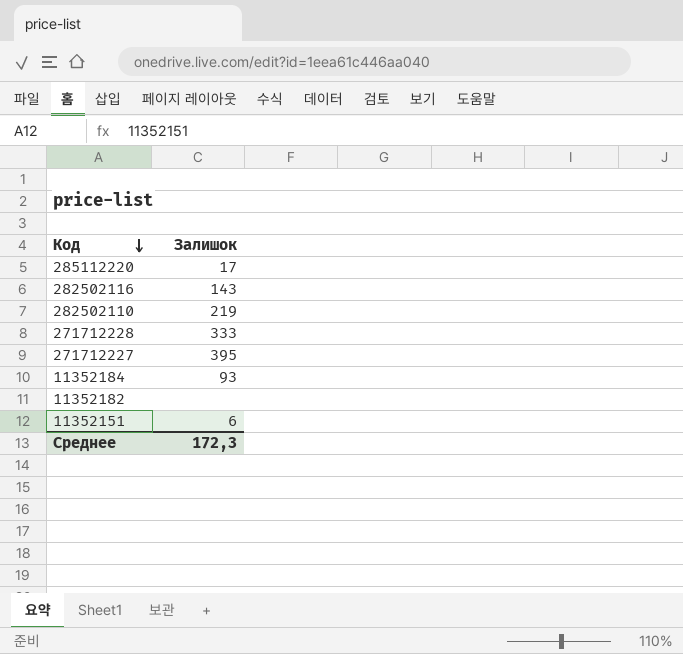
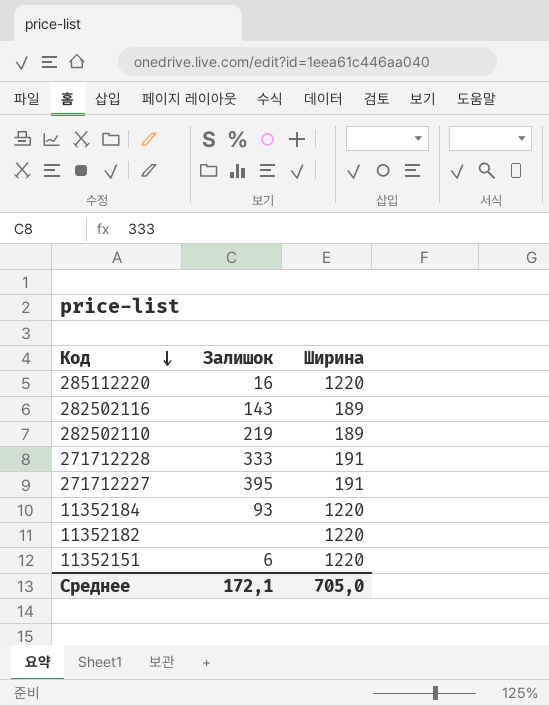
column Ширина | position: none -> 3
285112220 | Залишок: 17 -> 16
Среднее | Залишок: 172,3 -> 172,1

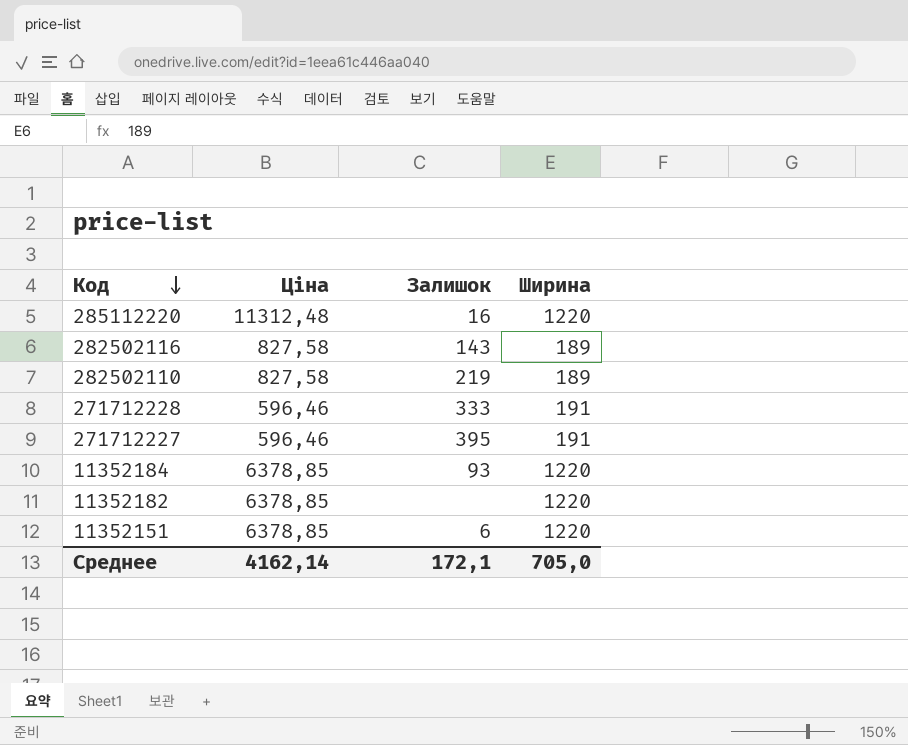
column Ціна | position: none -> 2

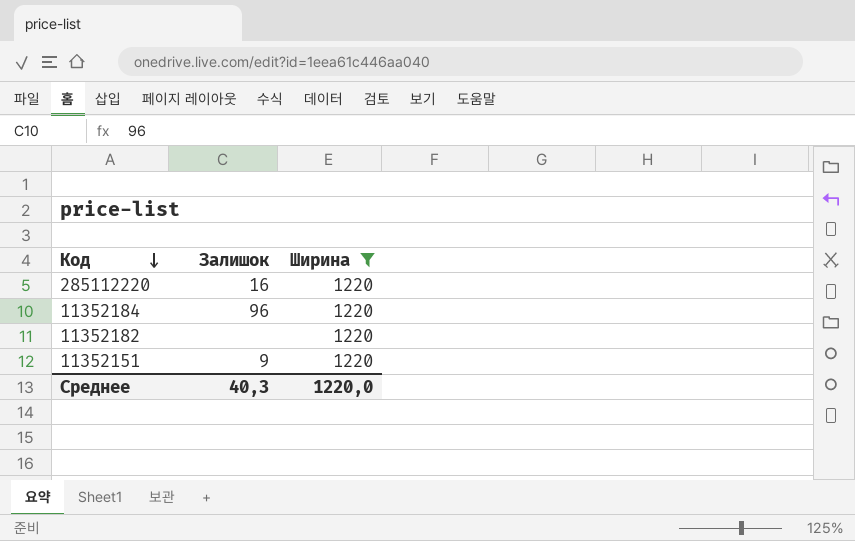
filter: none -> Ширина = 1220
column Ціна | position: 2 -> none
11352184 | Залишок: 93 -> 96
11352151 | Залишок: 6 -> 9
Среднее | Залишок: 172,1 -> 40,3
Среднее | Ширина: 705,0 -> 1220,0

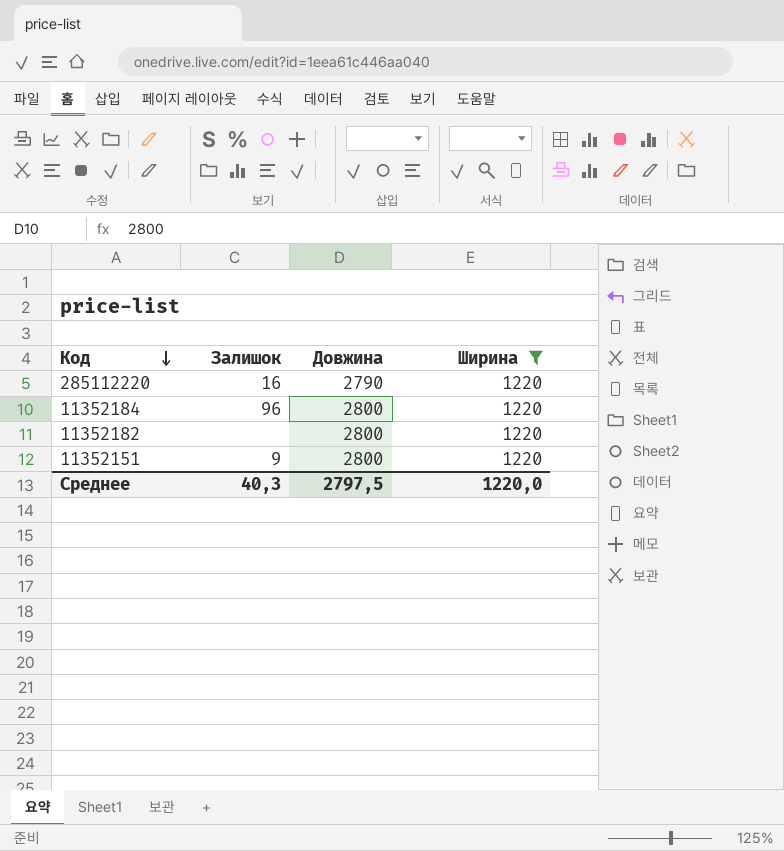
column Довжина | position: none -> 3

